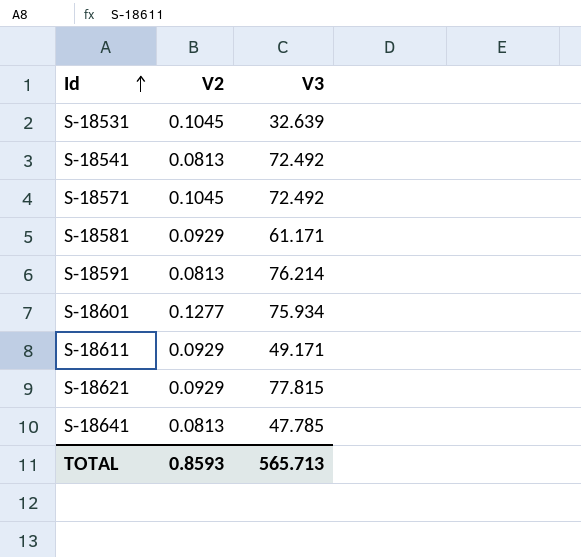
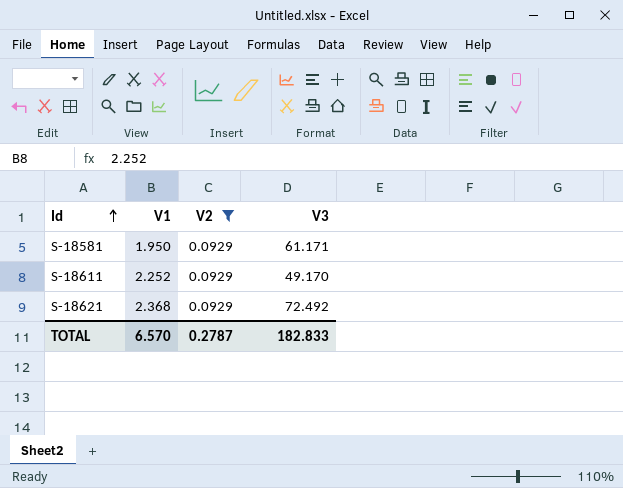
filter: none -> V2 = 0.0929
column V1 | position: none -> 2
S-18611 | V3: 49.171 -> 49.170
S-18621 | V3: 77.815 -> 72.492
TOTAL | V2: 0.8593 -> 0.2787
TOTAL | V3: 565.713 -> 182.833

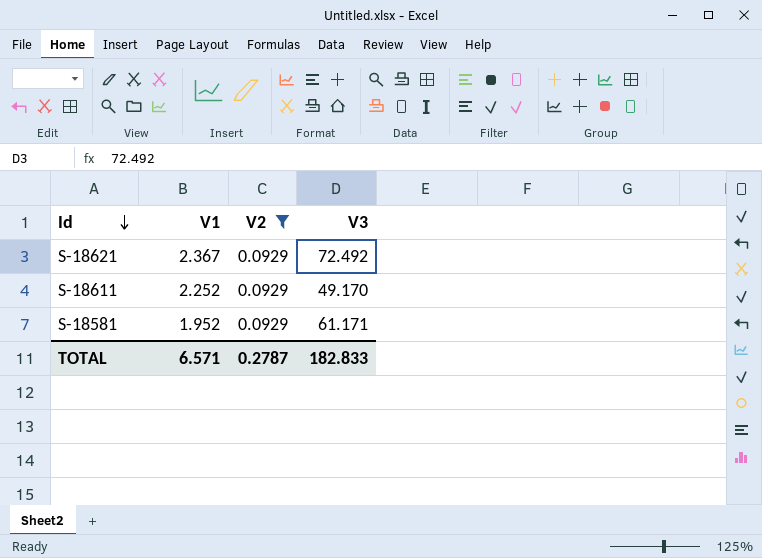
row order: Id ascending -> Id descending
S-18621 | V1: 2.368 -> 2.367
S-18581 | V1: 1.950 -> 1.952
TOTAL | V1: 6.570 -> 6.571

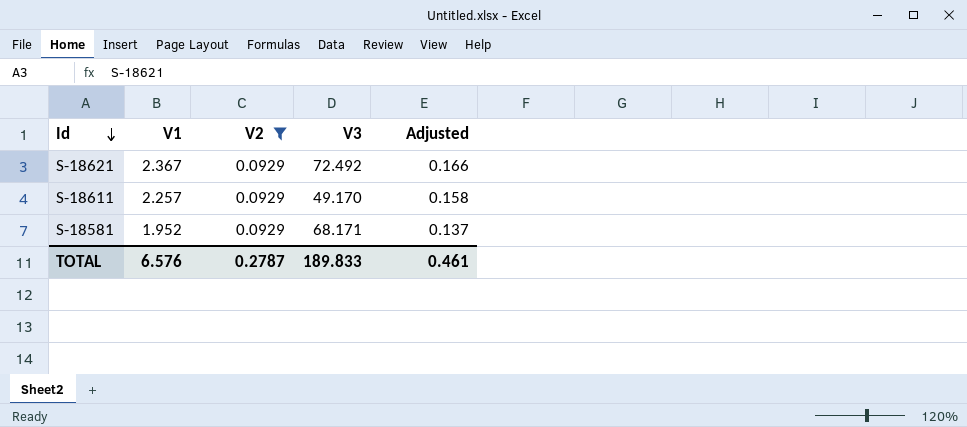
column Adjusted | formula: none -> [V1] * 0.07
S-18611 | V1: 2.252 -> 2.257
S-18581 | V3: 61.171 -> 68.171
TOTAL | V1: 6.571 -> 6.576
TOTAL | V3: 182.833 -> 189.833

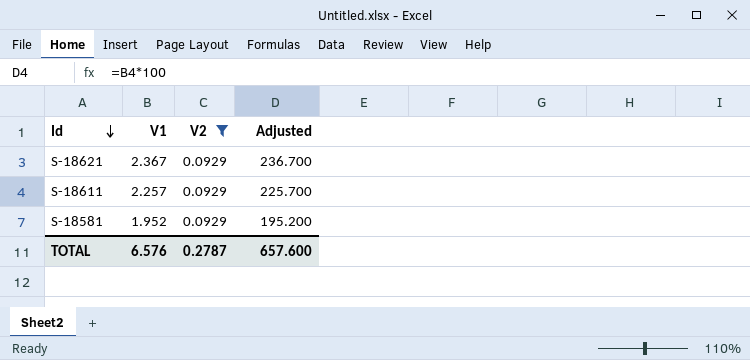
column V3 | position: 4 -> none
column Adjusted | formula: [V1] * 0.07 -> [V1] * 100
TOTAL | Adjusted: 0.461 -> 657.600

